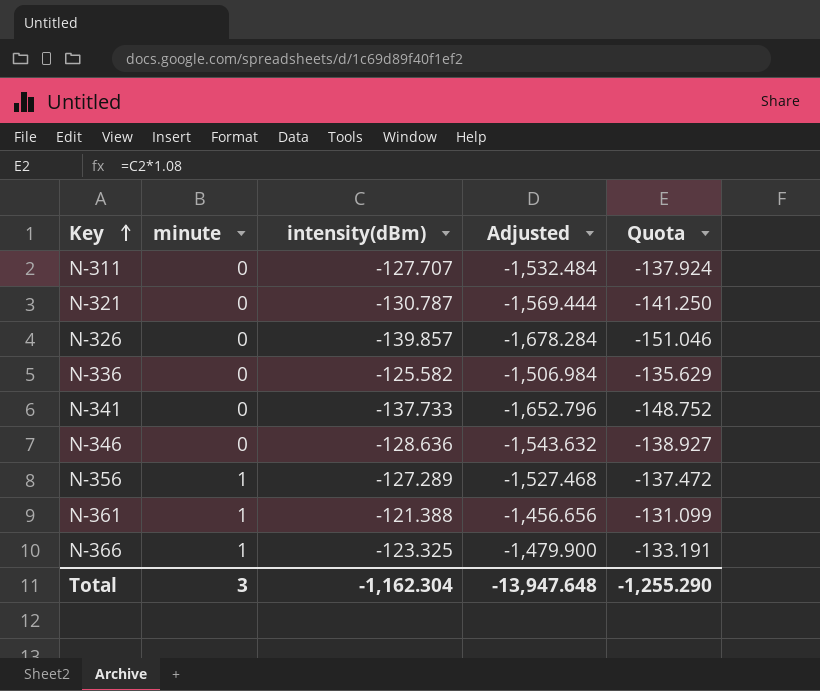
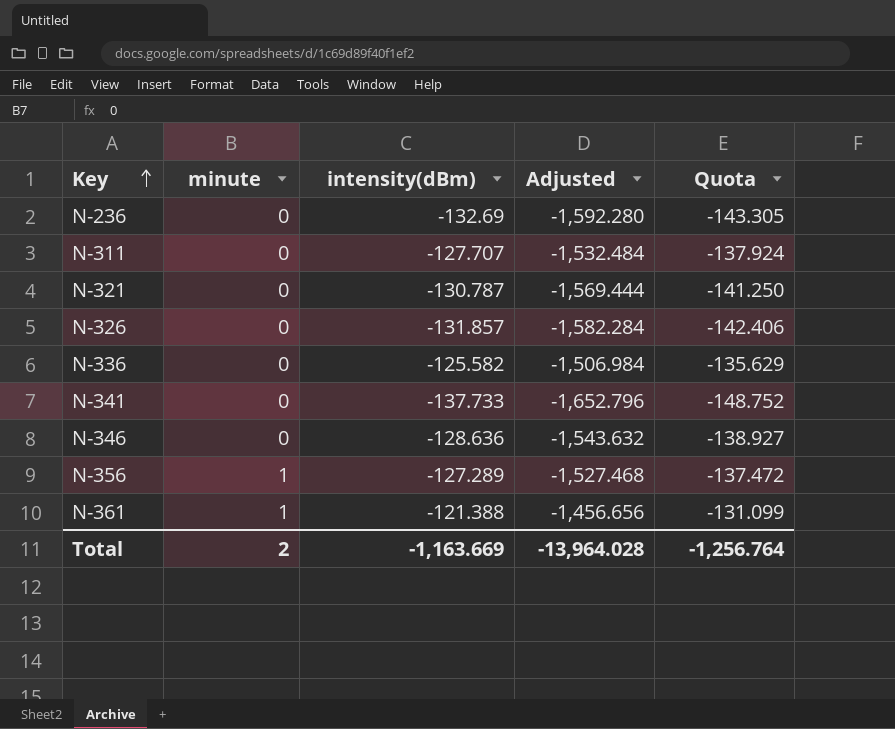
row N-366: 1 | -123.325 | -1,479.900 | -133.191 -> none
row N-236: none -> 0 | -132.69 | -1,592.280 | -143.305
N-326 | intensity(dBm): -139.857 -> -131.857
N-326 | Adjusted: -1,678.284 -> -1,582.284
N-326 | Quota: -151.046 -> -142.406
Total | minute: 3 -> 2
Total | intensity(dBm): -1,162.304 -> -1,163.669
Total | Adjusted: -13,947.648 -> -13,964.028
Total | Quota: -1,255.290 -> -1,256.764

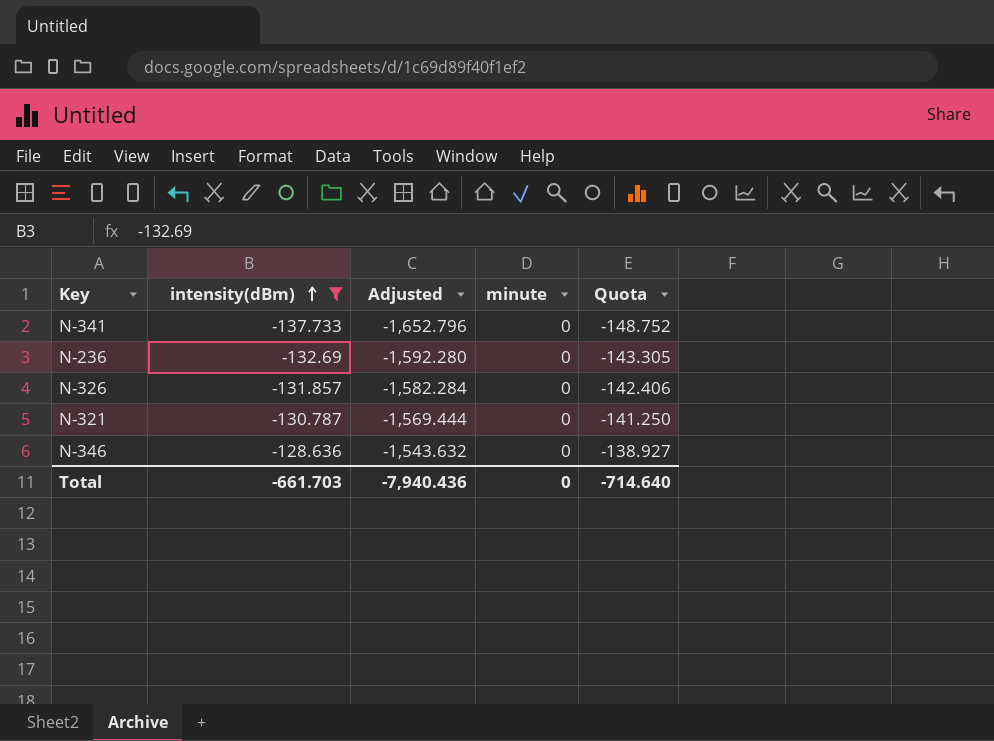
filter: none -> intensity(dBm) <= -128.636
row order: Key ascending -> intensity(dBm) ascending
column minute | position: 2 -> 4
Total | intensity(dBm): -1,163.669 -> -661.703
Total | Adjusted: -13,964.028 -> -7,940.436
Total | minute: 2 -> 0
Total | Quota: -1,256.764 -> -714.640

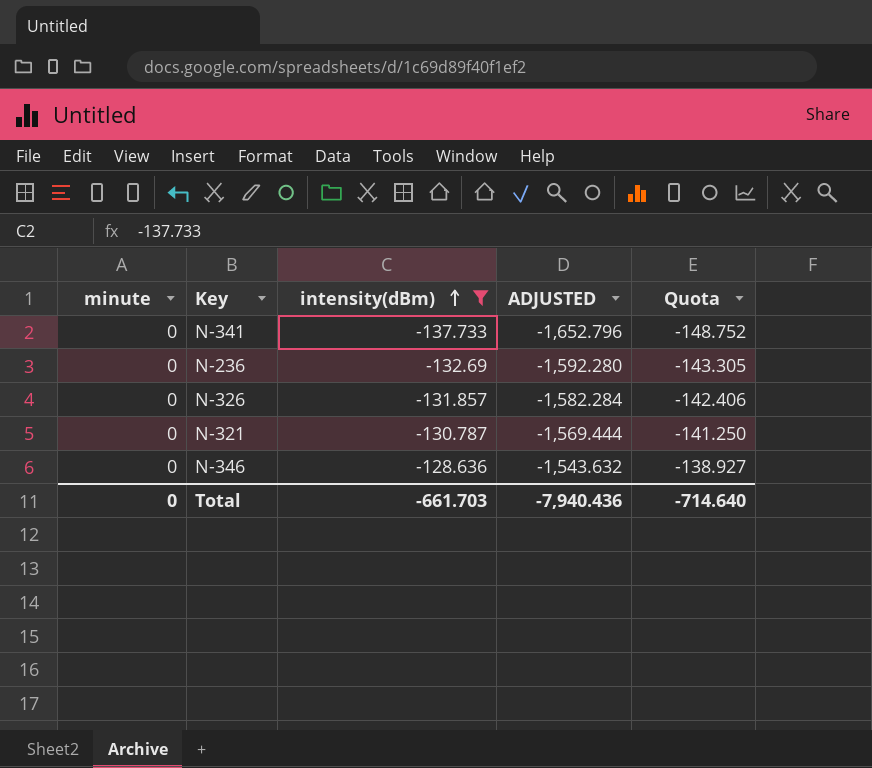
column minute | position: 4 -> 1
column name: Adjusted -> ADJUSTED

